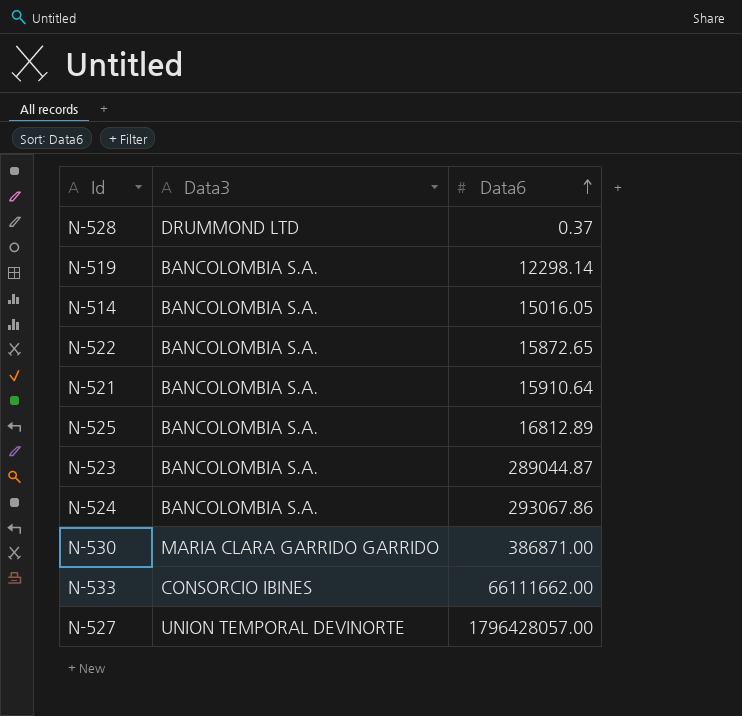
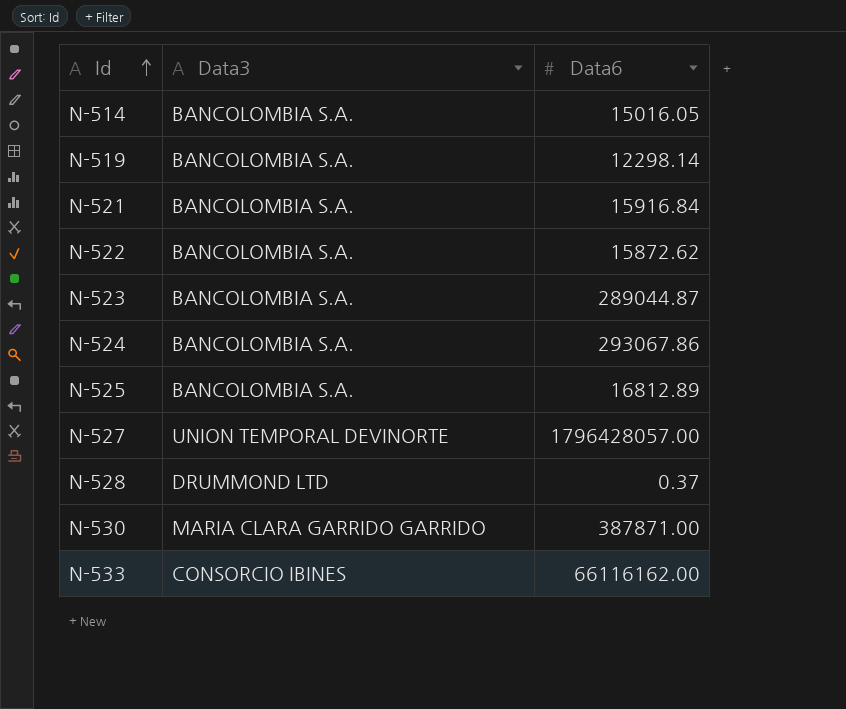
row order: Data6 ascending -> Id ascending
N-521 | Data6: 15910.64 -> 15916.84
N-522 | Data6: 15872.65 -> 15872.62
N-530 | Data6: 386871.00 -> 387871.00
N-533 | Data6: 66111662.00 -> 66116162.00

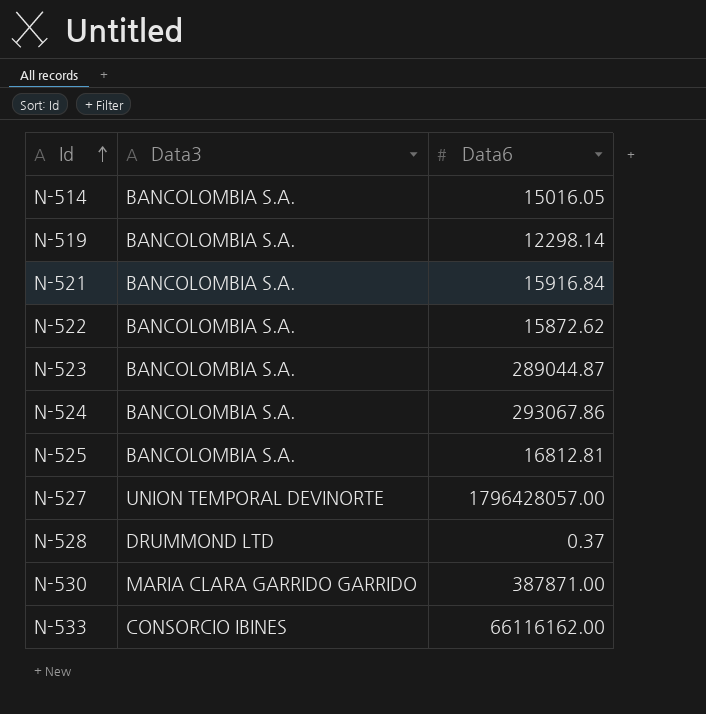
N-525 | Data6: 16812.89 -> 16812.81

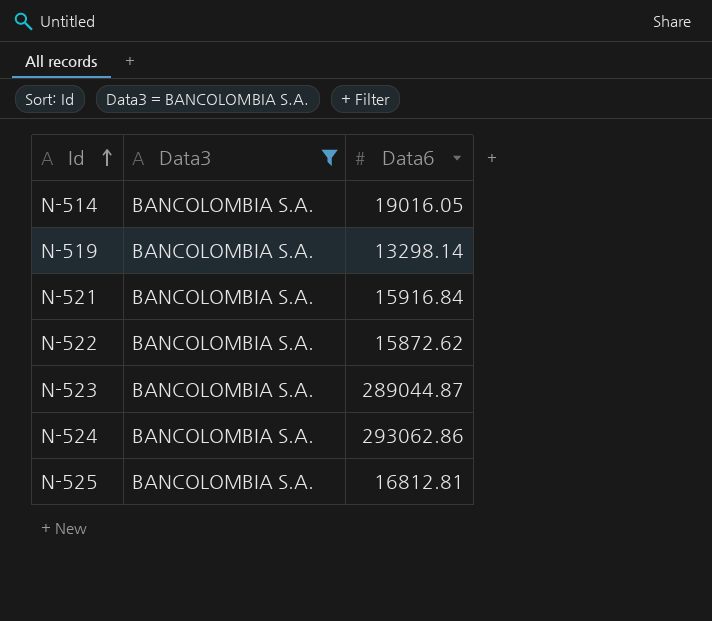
filter: none -> Data3 = BANCOLOMBIA S.A.
N-514 | Data6: 15016.05 -> 19016.05
N-519 | Data6: 12298.14 -> 13298.14
N-524 | Data6: 293067.86 -> 293062.86

